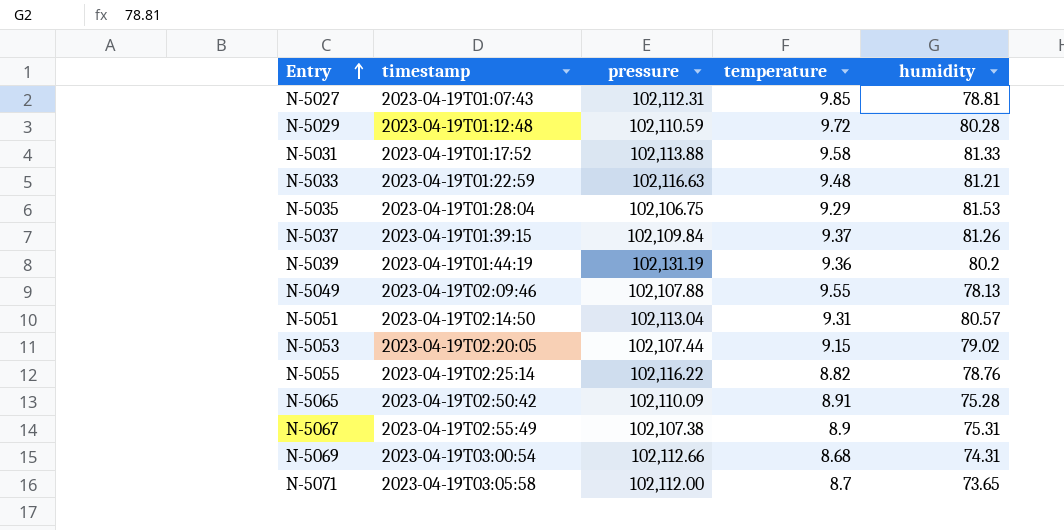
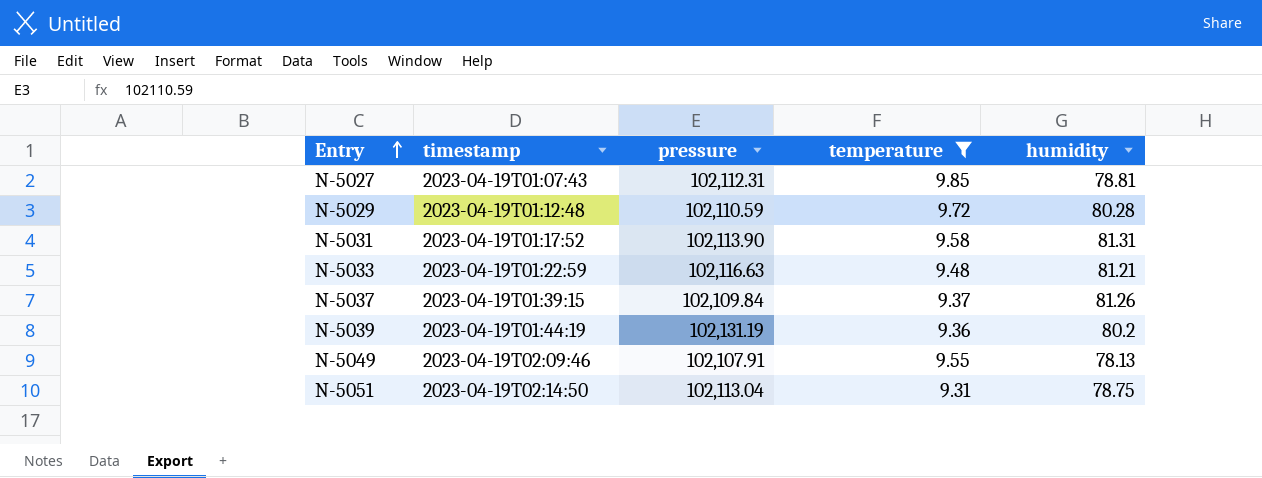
filter: none -> temperature >= 9.31
N-5031 | pressure: 102,113.88 -> 102,113.90
N-5031 | humidity: 81.33 -> 81.31
N-5049 | pressure: 102,107.88 -> 102,107.91
N-5051 | humidity: 80.57 -> 78.75

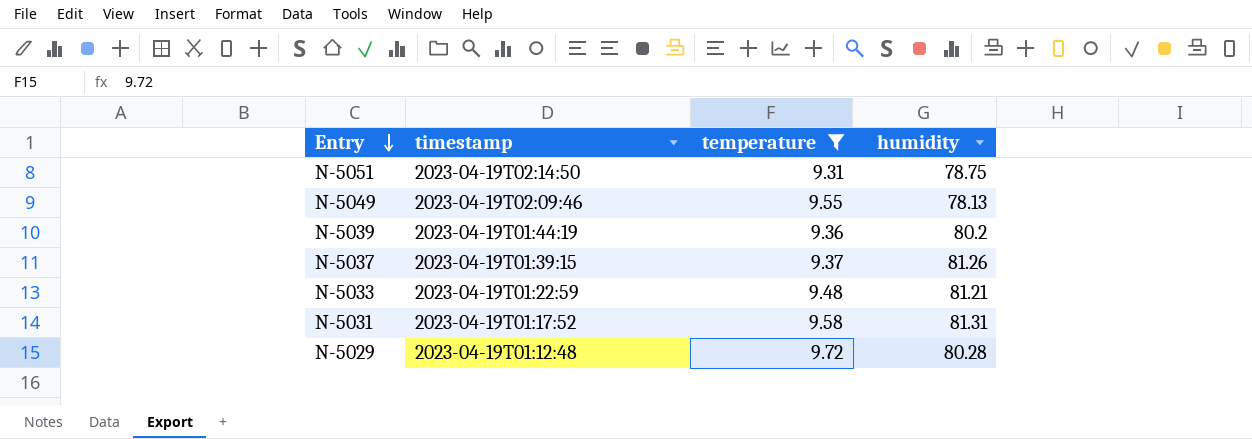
row order: Entry ascending -> Entry descending
column pressure | position: 3 -> none
row N-5027: 2023-04-19T01:07:43 | 102,112.31 | 9.85 | 78.81 -> none

